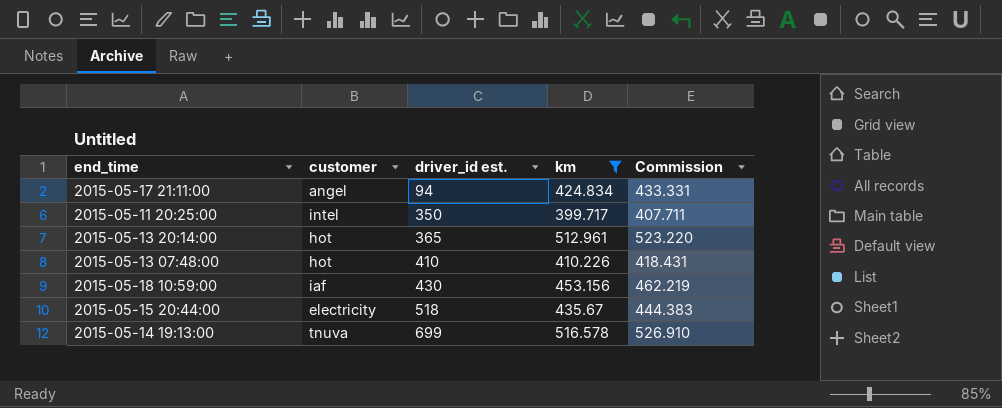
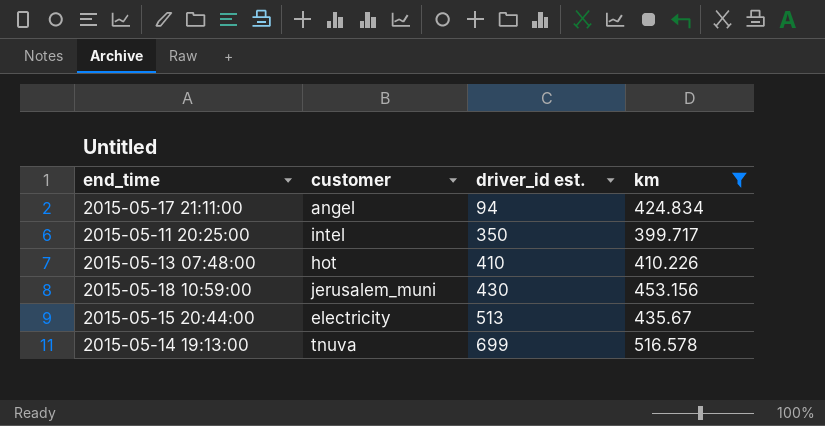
column Commission | formula: [km] * 1.02 -> none
row 2015-05-13 20:14:00: hot | 365 | 512.961 | 523.220 -> none
2015-05-18 10:59:00 | customer: iaf -> jerusalem_muni
2015-05-15 20:44:00 | driver_id est.: 518 -> 513

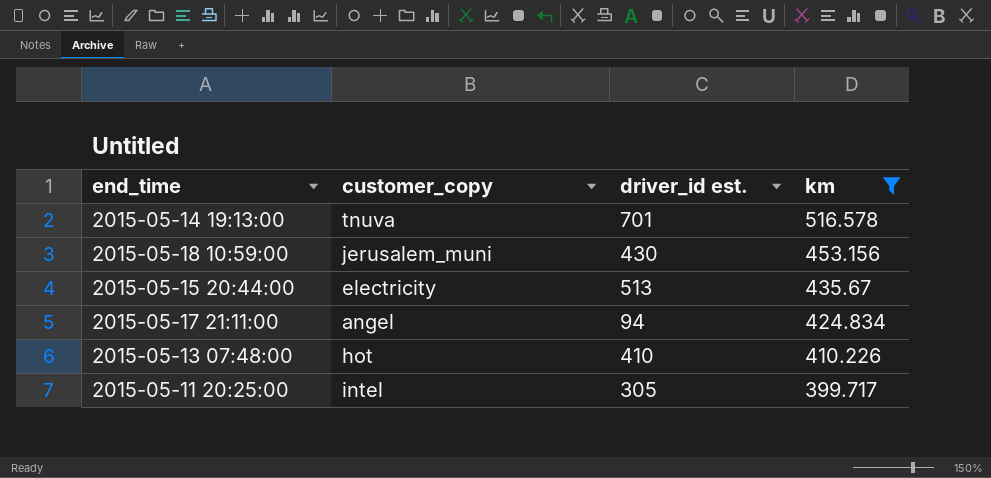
row order: driver_id est. ascending -> km descending
column name: customer -> customer_copy
2015-05-14 19:13:00 | driver_id est.: 699 -> 701
2015-05-11 20:25:00 | driver_id est.: 350 -> 305

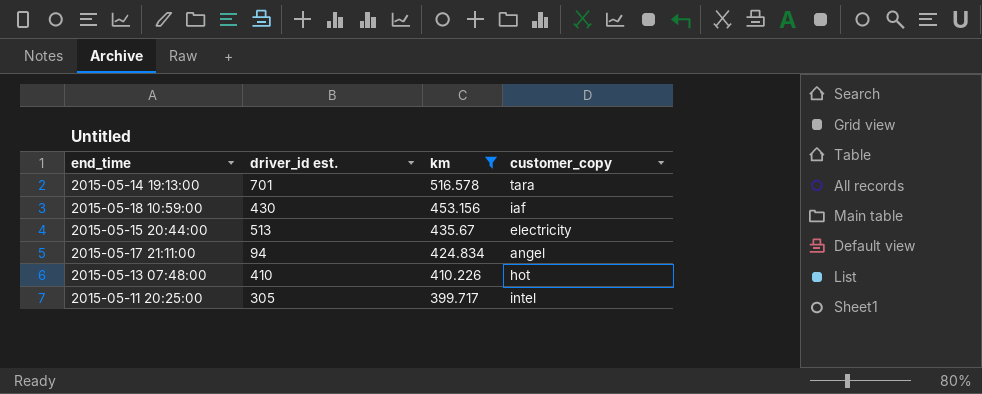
column customer_copy | position: 2 -> 4
2015-05-14 19:13:00 | customer_copy: tnuva -> tara
2015-05-18 10:59:00 | customer_copy: jerusalem_muni -> iaf

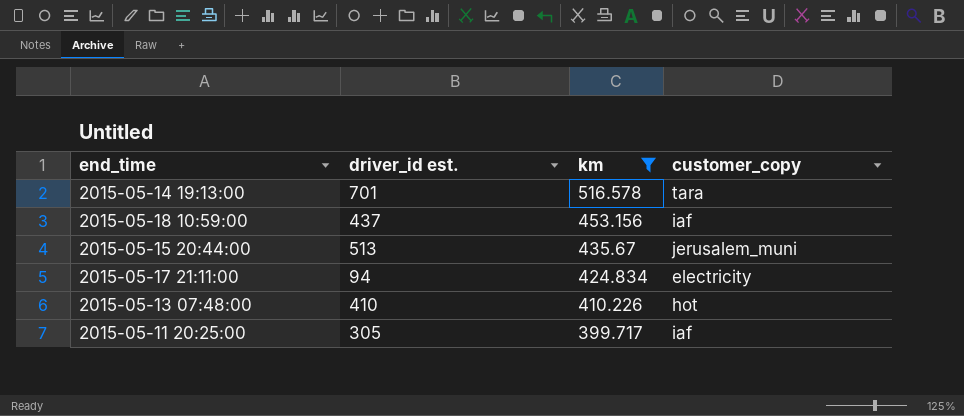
2015-05-18 10:59:00 | driver_id est.: 430 -> 437
2015-05-15 20:44:00 | customer_copy: electricity -> jerusalem_muni
2015-05-17 21:11:00 | customer_copy: angel -> electricity
2015-05-11 20:25:00 | customer_copy: intel -> iaf

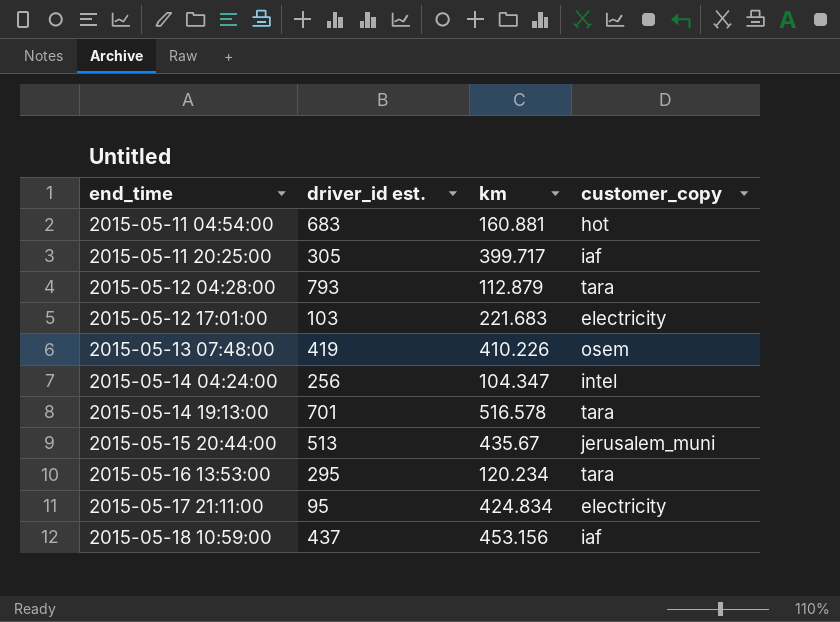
filter: km >= 399.717 -> none
row order: km descending -> end_time ascending
2015-05-13 07:48:00 | driver_id est.: 410 -> 419
2015-05-13 07:48:00 | customer_copy: hot -> osem
2015-05-17 21:11:00 | driver_id est.: 94 -> 95

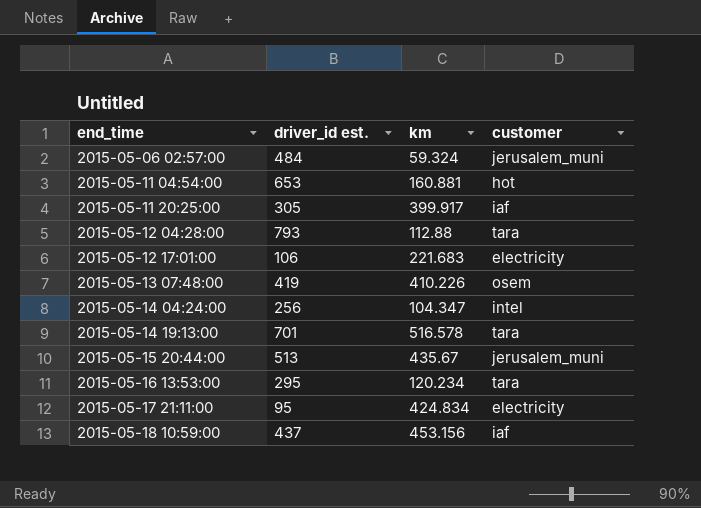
column name: customer_copy -> customer
row 2015-05-06 02:57:00: none -> 484 | 59.324 | jerusalem_muni
2015-05-11 04:54:00 | driver_id est.: 683 -> 653
2015-05-11 20:25:00 | km: 399.717 -> 399.917
2015-05-12 04:28:00 | km: 112.879 -> 112.88
2015-05-12 17:01:00 | driver_id est.: 103 -> 106

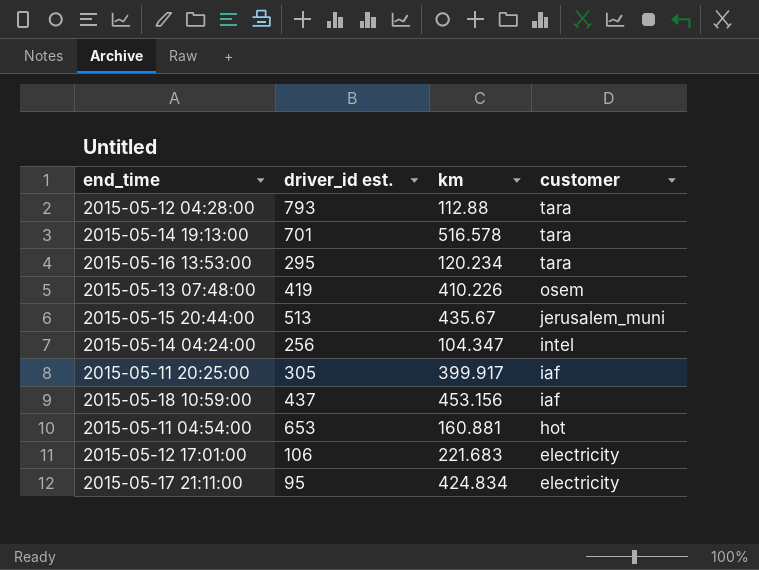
row order: end_time ascending -> customer descending
row 2015-05-06 02:57:00: 484 | 59.324 | jerusalem_muni -> none

